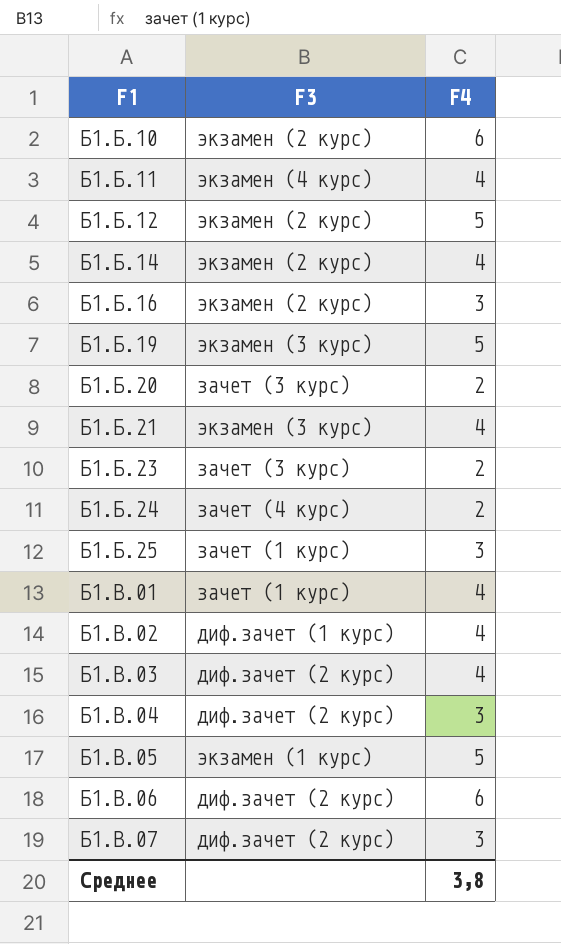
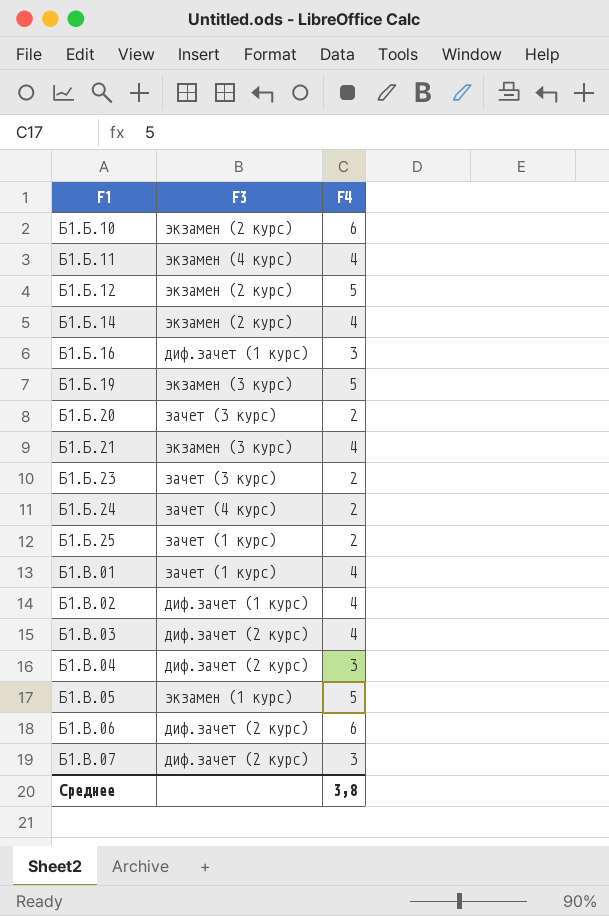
Б1.Б.16 | F3: экзамен (2 курс) -> диф.зачет (1 курс)
Б1.Б.25 | F4: 3 -> 2

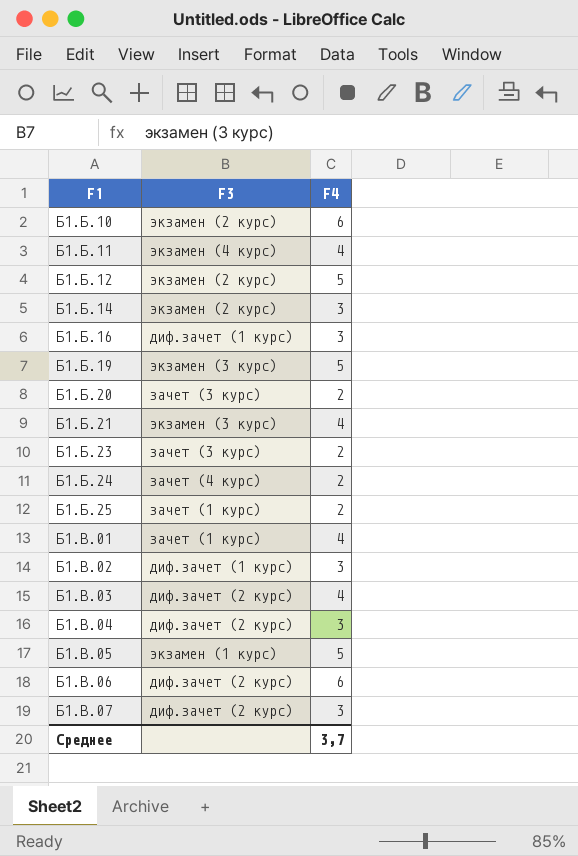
Б1.Б.14 | F4: 4 -> 3
Б1.В.02 | F4: 4 -> 3
Среднее | F4: 3,8 -> 3,7

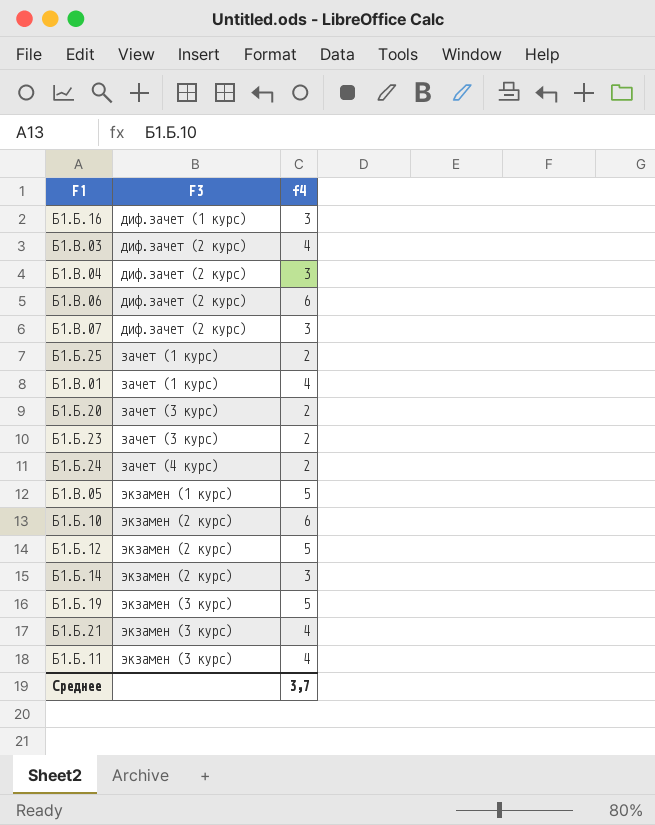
row order: F1 ascending -> F3 ascending
column name: F4 -> f4
row Б1.В.02: диф.зачет (1 курс) | 3 -> none
Б1.Б.11 | F3: экзамен (4 курс) -> экзамен (3 курс)

